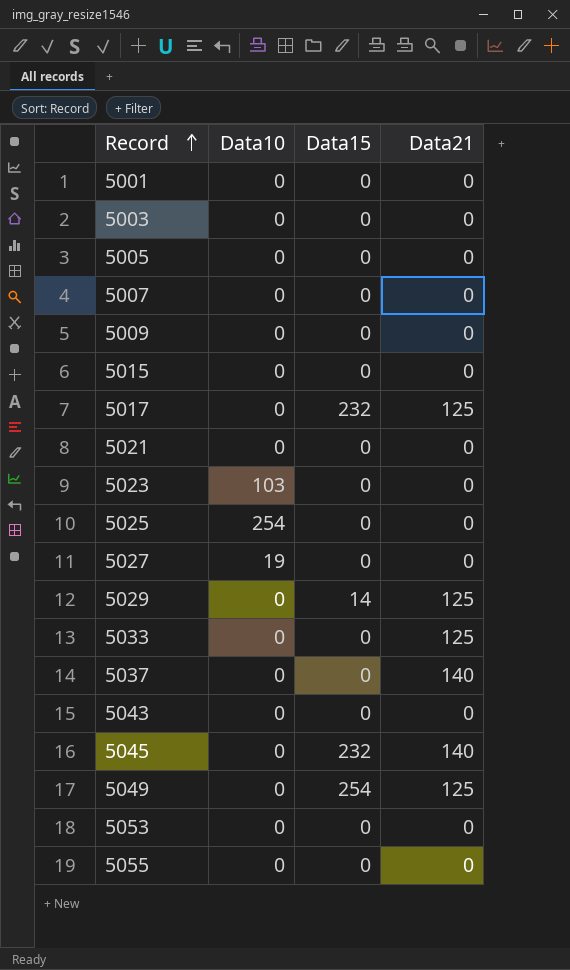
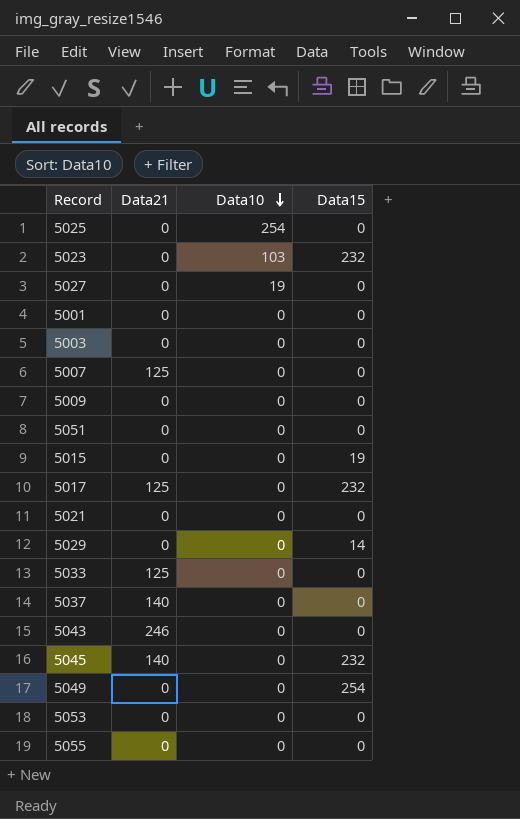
row order: Record ascending -> Data10 descending
column Data21 | position: 4 -> 2
row 5005: 0 | 0 | 0 -> none
5023 | Data15: 0 -> 232
5007 | Data21: 0 -> 125
row 5051: none -> 0 | 0 | 0
5015 | Data15: 0 -> 19
5029 | Data21: 125 -> 0
5043 | Data21: 0 -> 246
5049 | Data21: 125 -> 0

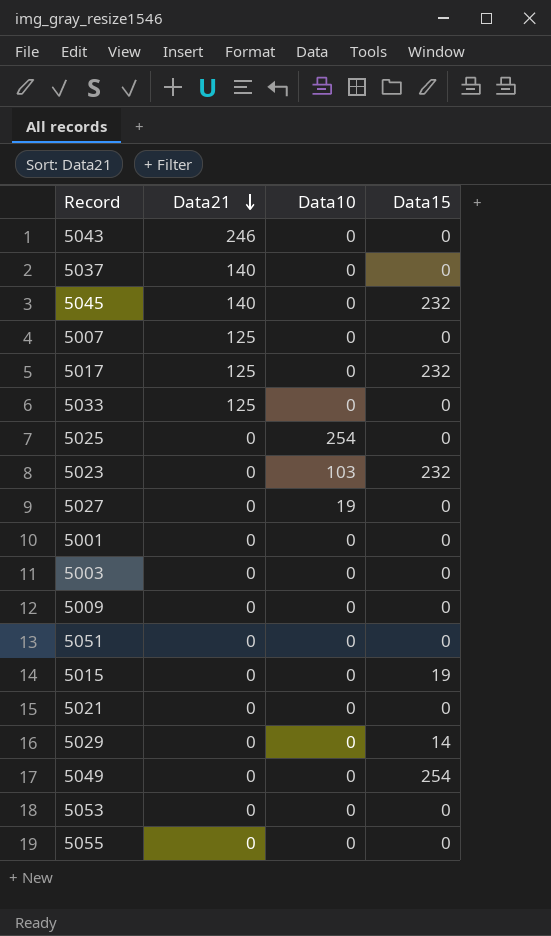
row order: Data10 descending -> Data21 descending

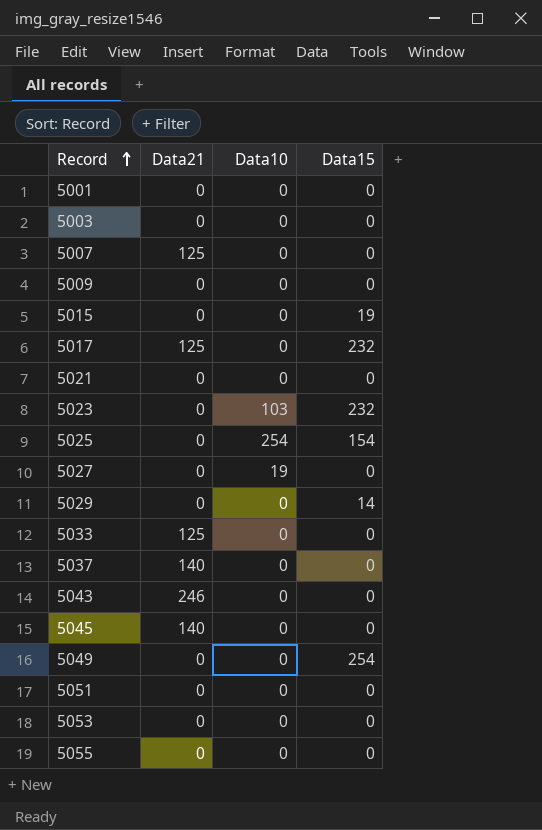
row order: Data21 descending -> Record ascending
5025 | Data15: 0 -> 154
5045 | Data15: 232 -> 0

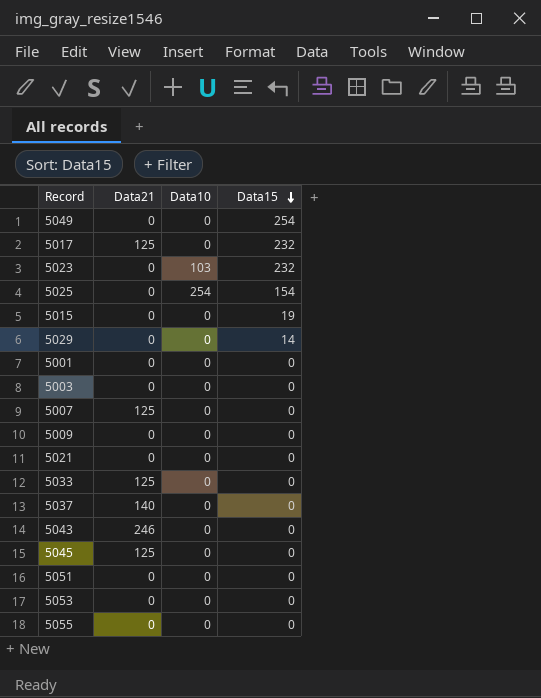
row order: Record ascending -> Data15 descending
row 5027: 0 | 19 | 0 -> none
5045 | Data21: 140 -> 125

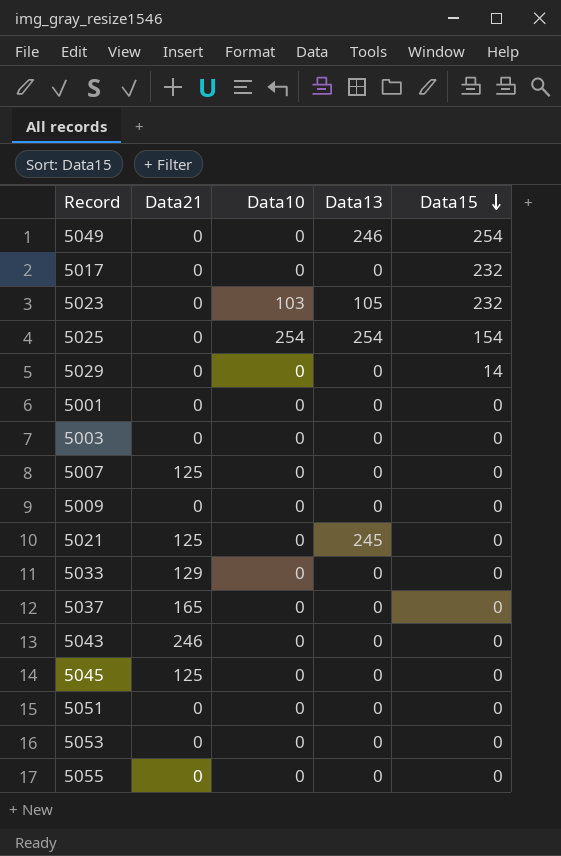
column Data13 | position: none -> 4
row 5015: 0 | 0 | 19 -> none
5017 | Data21: 125 -> 0
5021 | Data21: 0 -> 125
5033 | Data21: 125 -> 129
5037 | Data21: 140 -> 165

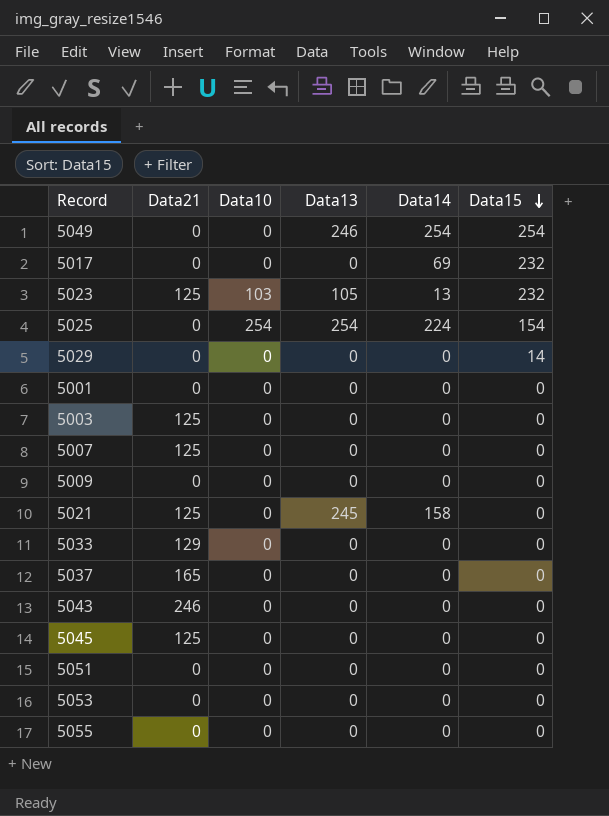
column Data14 | position: none -> 5
5023 | Data21: 0 -> 125
5003 | Data21: 0 -> 125

